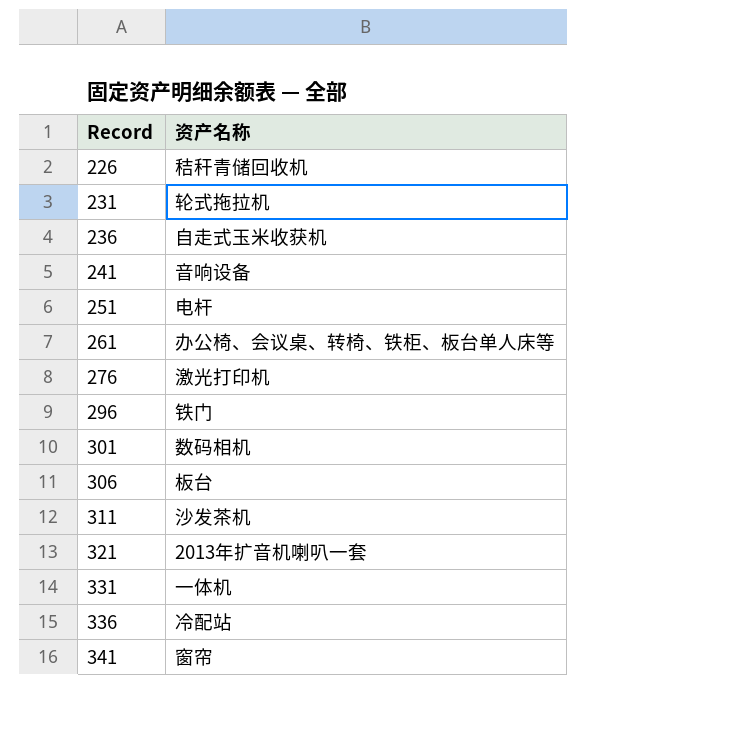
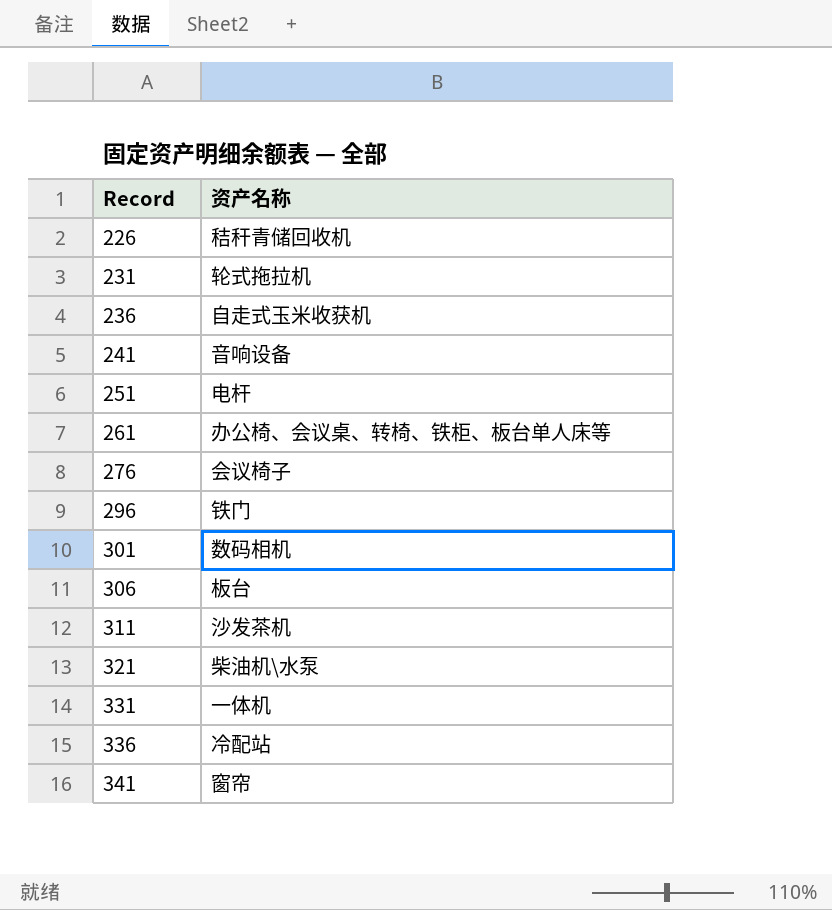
276 | 资产名称: 激光打印机 -> 会议椅子
321 | 资产名称: 2013年扩音机喇叭一套 -> 柴油机\水泵

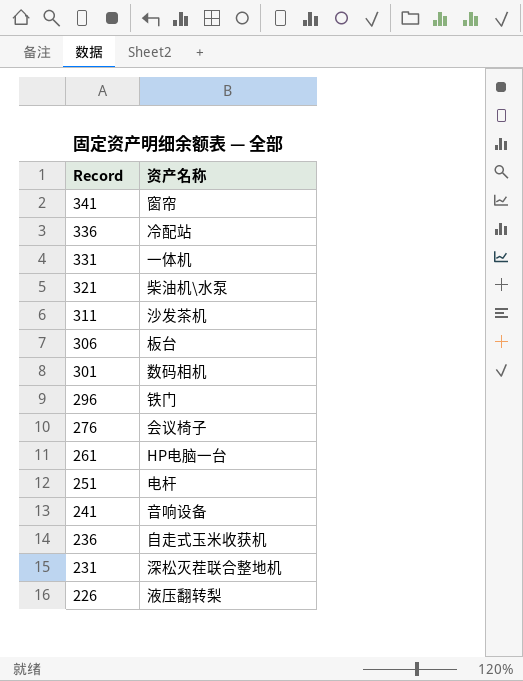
row order: Record ascending -> Record descending
261 | 资产名称: 办公椅、会议桌、转椅、铁柜、板台单人床等 -> HP电脑一台
231 | 资产名称: 轮式拖拉机 -> 深松灭茬联合整地机
226 | 资产名称: 秸秆青储回收机 -> 液压翻转梨

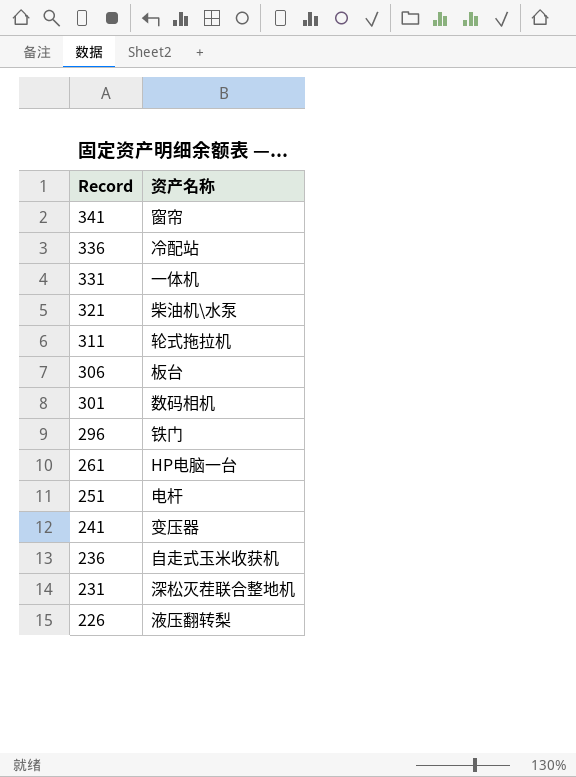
row 276: 会议椅子 -> none
311 | 资产名称: 沙发茶机 -> 轮式拖拉机
241 | 资产名称: 音响设备 -> 变压器

